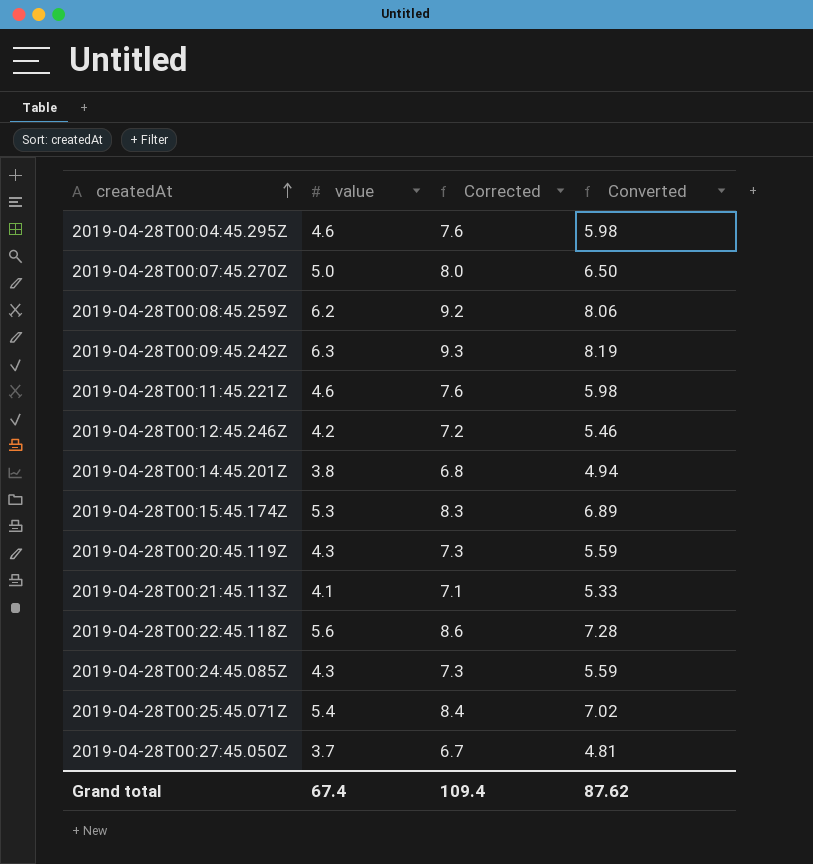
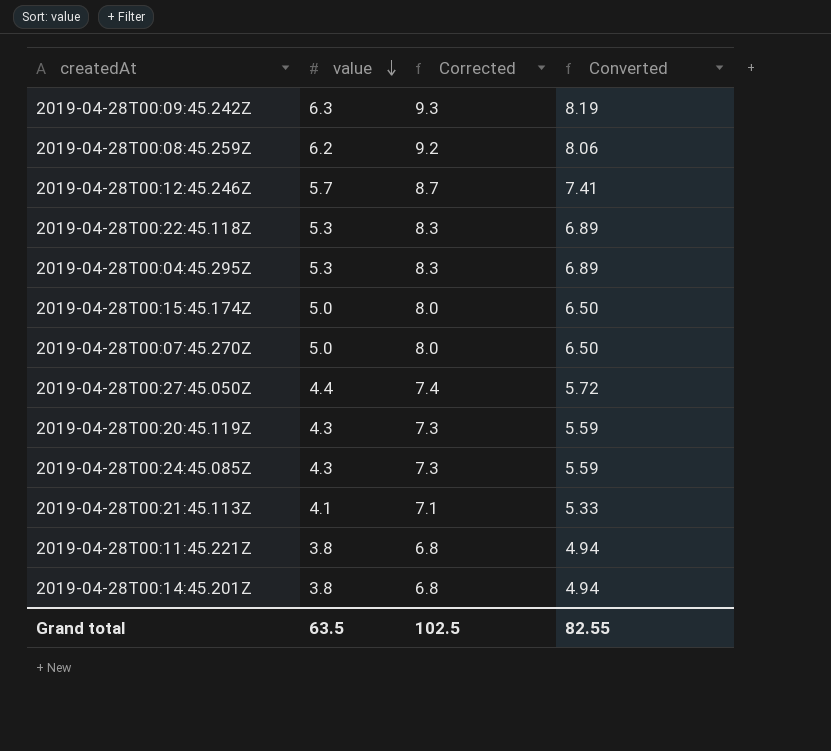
row order: createdAt ascending -> value descending
row 2019-04-28T00:25:45.071Z: 5.4 | 8.4 | 7.02 -> none
2019-04-28T00:12:45.246Z | value: 4.2 -> 5.7
2019-04-28T00:12:45.246Z | Corrected: 7.2 -> 8.7
2019-04-28T00:12:45.246Z | Converted: 5.46 -> 7.41
2019-04-28T00:22:45.118Z | value: 5.6 -> 5.3
2019-04-28T00:22:45.118Z | Corrected: 8.6 -> 8.3
2019-04-28T00:22:45.118Z | Converted: 7.28 -> 6.89
2019-04-28T00:04:45.295Z | value: 4.6 -> 5.3
2019-04-28T00:04:45.295Z | Corrected: 7.6 -> 8.3
2019-04-28T00:04:45.295Z | Converted: 5.98 -> 6.89
2019-04-28T00:15:45.174Z | value: 5.3 -> 5.0
2019-04-28T00:15:45.174Z | Corrected: 8.3 -> 8.0
2019-04-28T00:15:45.174Z | Converted: 6.89 -> 6.50
2019-04-28T00:27:45.050Z | value: 3.7 -> 4.4
2019-04-28T00:27:45.050Z | Corrected: 6.7 -> 7.4
2019-04-28T00:27:45.050Z | Converted: 4.81 -> 5.72
2019-04-28T00:11:45.221Z | value: 4.6 -> 3.8
2019-04-28T00:11:45.221Z | Corrected: 7.6 -> 6.8
2019-04-28T00:11:45.221Z | Converted: 5.98 -> 4.94
Grand total | value: 67.4 -> 63.5
Grand total | Corrected: 109.4 -> 102.5
Grand total | Converted: 87.62 -> 82.55

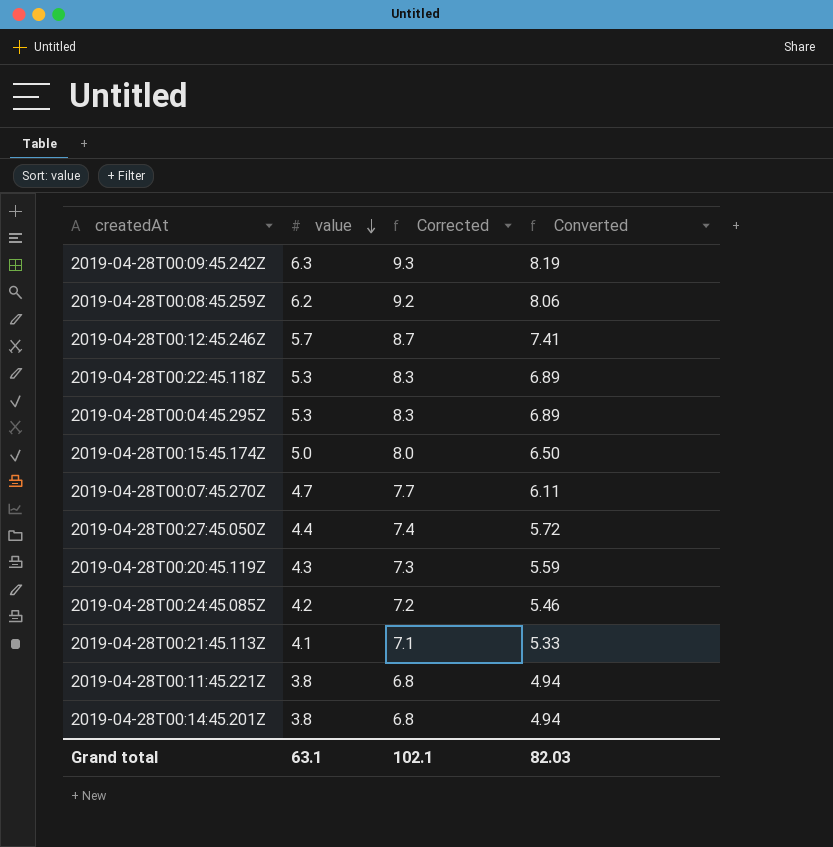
2019-04-28T00:07:45.270Z | value: 5.0 -> 4.7
2019-04-28T00:07:45.270Z | Corrected: 8.0 -> 7.7
2019-04-28T00:07:45.270Z | Converted: 6.50 -> 6.11
2019-04-28T00:24:45.085Z | value: 4.3 -> 4.2
2019-04-28T00:24:45.085Z | Corrected: 7.3 -> 7.2
2019-04-28T00:24:45.085Z | Converted: 5.59 -> 5.46
Grand total | value: 63.5 -> 63.1
Grand total | Corrected: 102.5 -> 102.1
Grand total | Converted: 82.55 -> 82.03

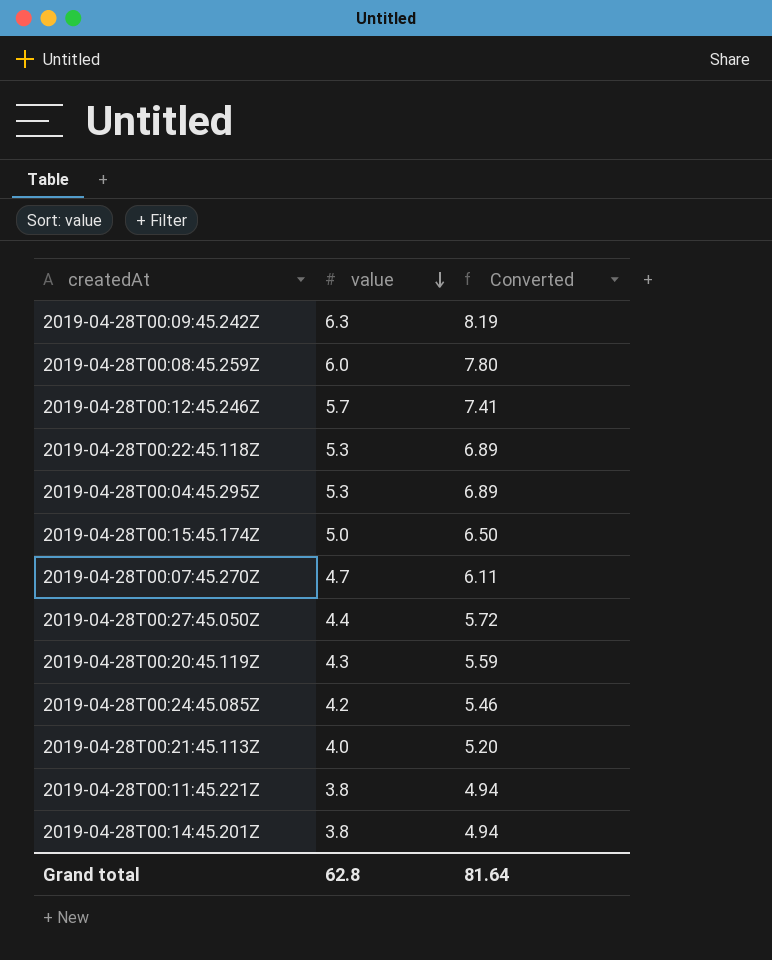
column Corrected | formula: [value] + 3 -> none
2019-04-28T00:08:45.259Z | value: 6.2 -> 6.0
2019-04-28T00:08:45.259Z | Converted: 8.06 -> 7.80
2019-04-28T00:21:45.113Z | value: 4.1 -> 4.0
2019-04-28T00:21:45.113Z | Converted: 5.33 -> 5.20
Grand total | value: 63.1 -> 62.8
Grand total | Converted: 82.03 -> 81.64

